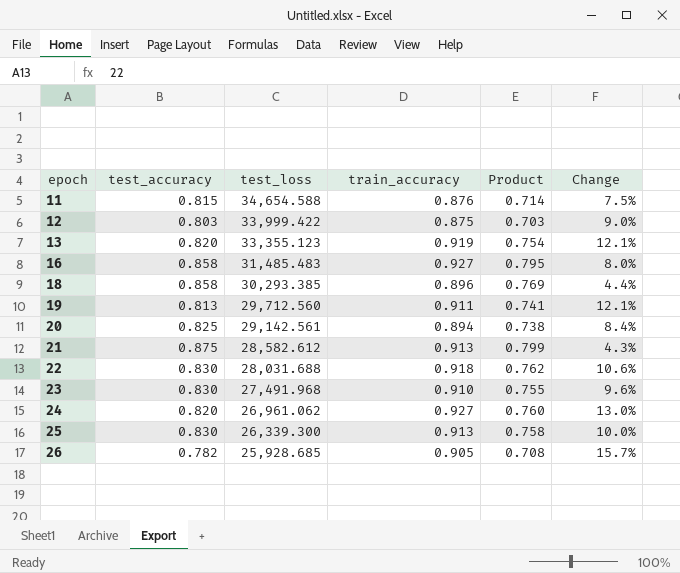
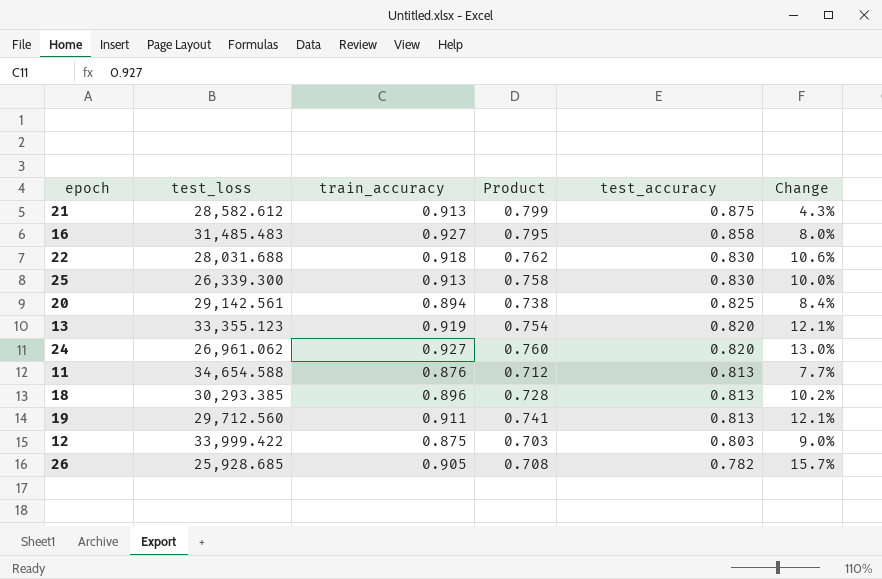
row order: epoch ascending -> test_accuracy descending
column test_accuracy | position: 2 -> 5
row 23: 0.830 | 27,491.968 | 0.910 | 0.755 | 9.6% -> none
11 | Product: 0.714 -> 0.712
11 | test_accuracy: 0.815 -> 0.813
11 | Change: 7.5% -> 7.7%
18 | Product: 0.769 -> 0.728
18 | test_accuracy: 0.858 -> 0.813
18 | Change: 4.4% -> 10.2%

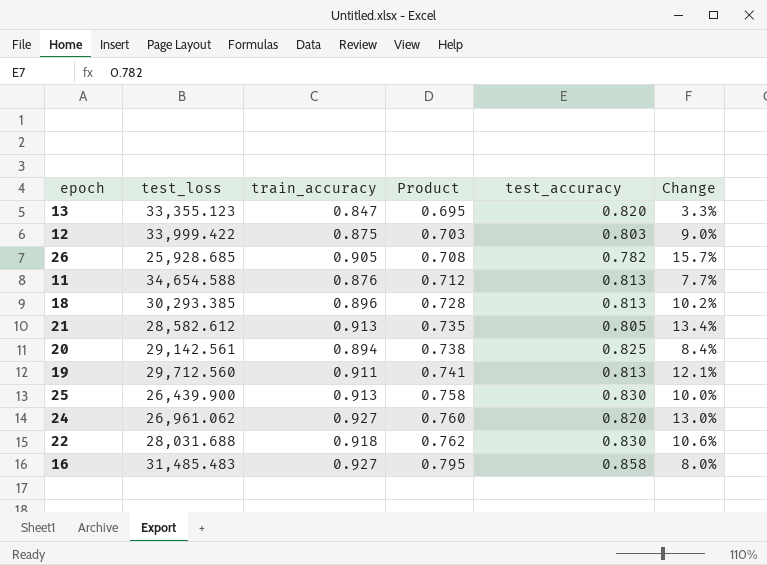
row order: test_accuracy descending -> Product ascending
13 | train_accuracy: 0.919 -> 0.847
13 | Product: 0.754 -> 0.695
13 | Change: 12.1% -> 3.3%
21 | Product: 0.799 -> 0.735
21 | test_accuracy: 0.875 -> 0.805
21 | Change: 4.3% -> 13.4%
25 | test_loss: 26,339.300 -> 26,439.900

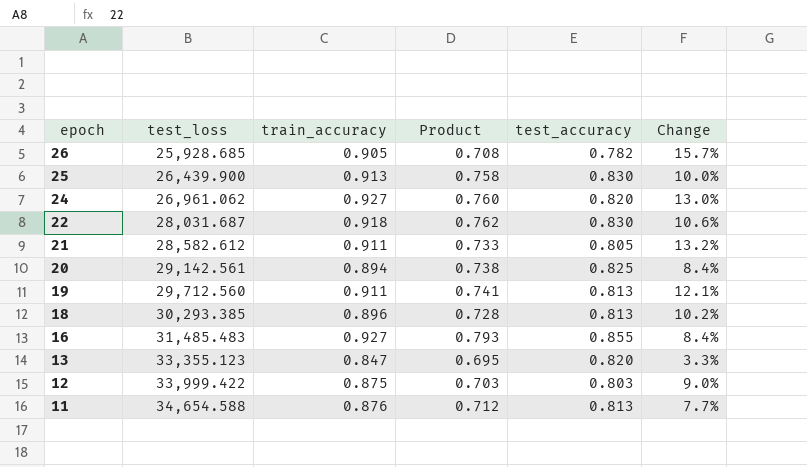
row order: Product ascending -> epoch descending
22 | test_loss: 28,031.688 -> 28,031.687
21 | train_accuracy: 0.913 -> 0.911
21 | Product: 0.735 -> 0.733
21 | Change: 13.4% -> 13.2%
16 | Product: 0.795 -> 0.793
16 | test_accuracy: 0.858 -> 0.855
16 | Change: 8.0% -> 8.4%

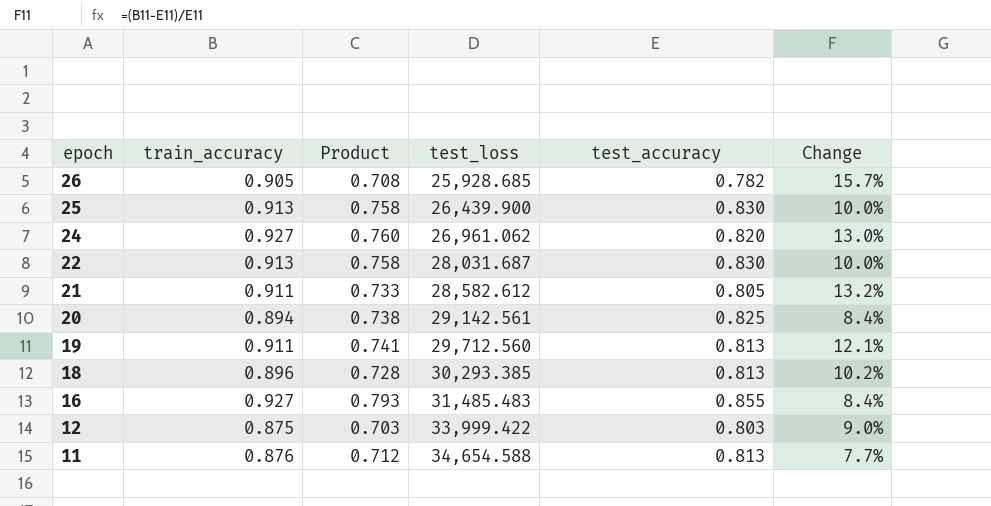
column test_loss | position: 2 -> 4
row 13: 33,355.123 | 0.847 | 0.695 | 0.820 | 3.3% -> none
22 | train_accuracy: 0.918 -> 0.913
22 | Product: 0.762 -> 0.758
22 | Change: 10.6% -> 10.0%

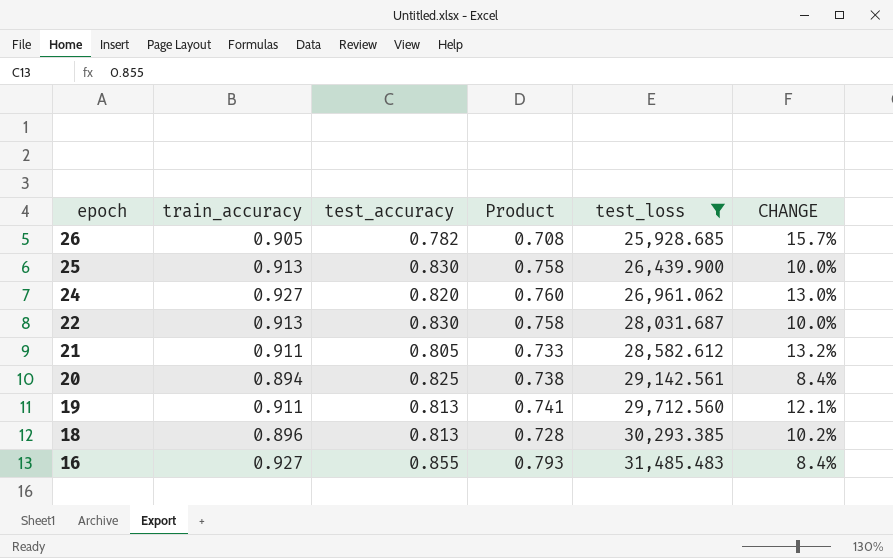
filter: none -> test_loss <= 31,485.483
column test_accuracy | position: 5 -> 3
column name: Change -> CHANGE

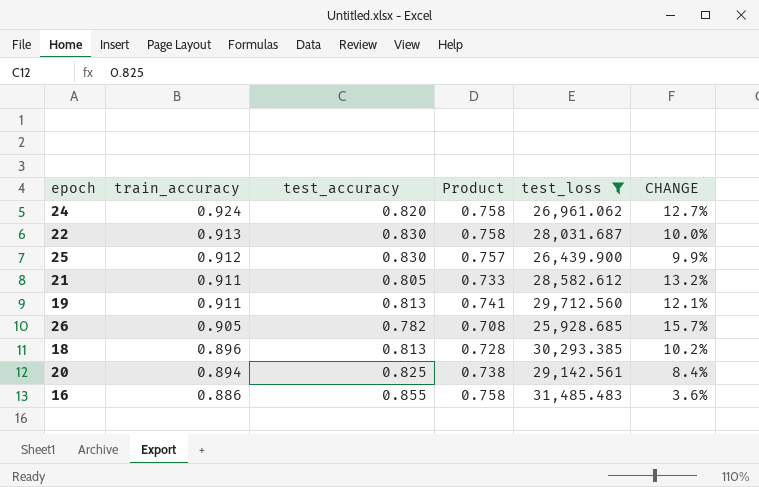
row order: epoch descending -> train_accuracy descending
24 | train_accuracy: 0.927 -> 0.924
24 | Product: 0.760 -> 0.758
24 | CHANGE: 13.0% -> 12.7%
25 | train_accuracy: 0.913 -> 0.912
25 | Product: 0.758 -> 0.757
25 | CHANGE: 10.0% -> 9.9%
16 | train_accuracy: 0.927 -> 0.886
16 | Product: 0.793 -> 0.758
16 | CHANGE: 8.4% -> 3.6%

